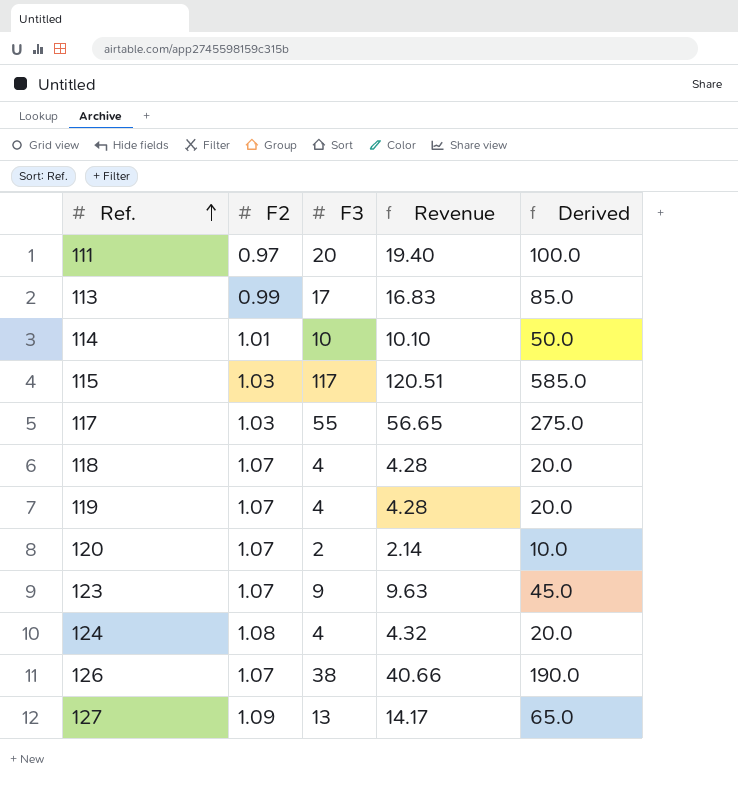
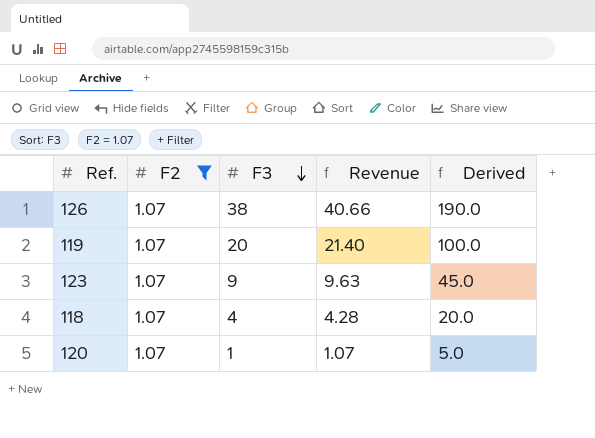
filter: none -> F2 = 1.07
row order: Ref. ascending -> F3 descending
119 | F3: 4 -> 20
119 | Revenue: 4.28 -> 21.40
119 | Derived: 20.0 -> 100.0
120 | F3: 2 -> 1
120 | Revenue: 2.14 -> 1.07
120 | Derived: 10.0 -> 5.0

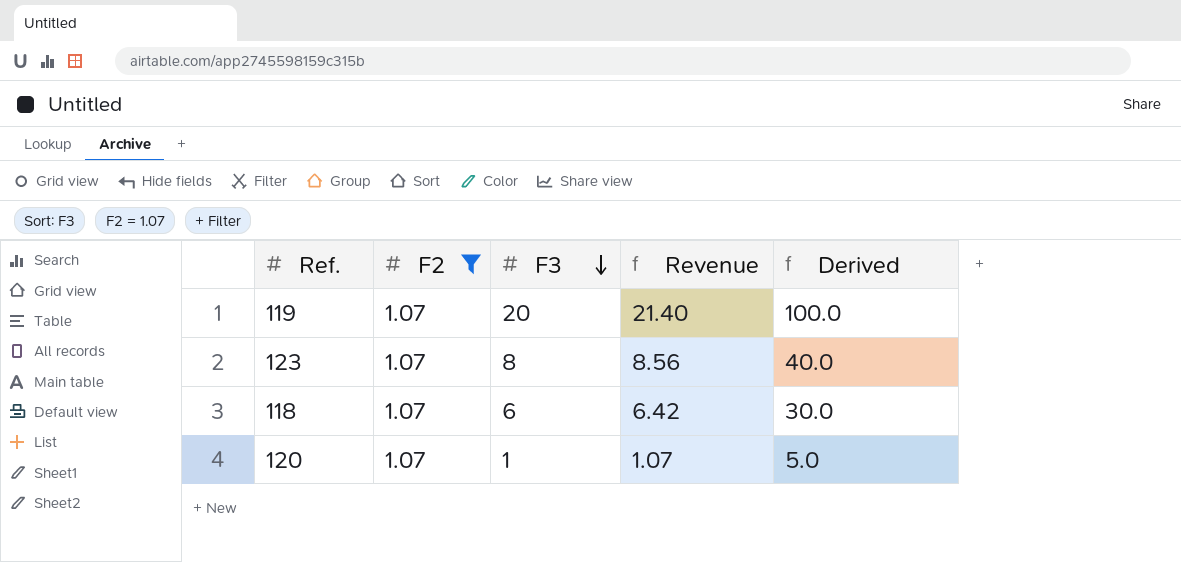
row 126: 1.07 | 38 | 40.66 | 190.0 -> none
123 | F3: 9 -> 8
123 | Revenue: 9.63 -> 8.56
123 | Derived: 45.0 -> 40.0
118 | F3: 4 -> 6
118 | Revenue: 4.28 -> 6.42
118 | Derived: 20.0 -> 30.0

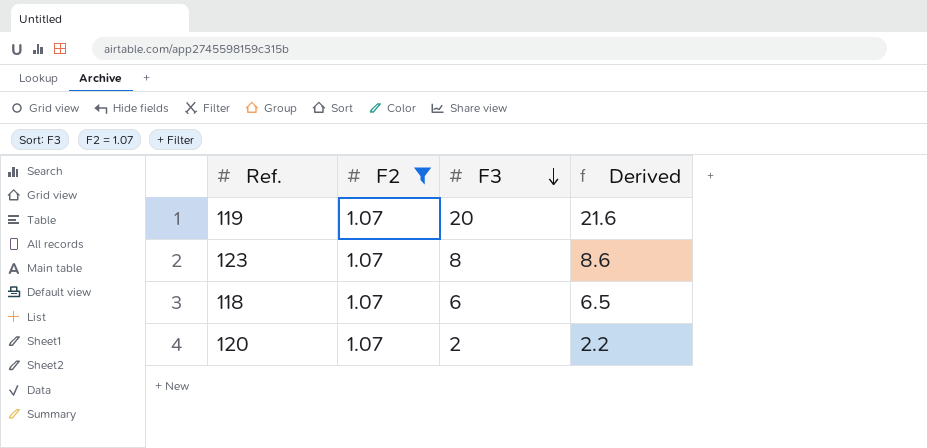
column Revenue | formula: [F2] * [F3] -> none
column Derived | formula: [F3] * 5 -> [F3] * 1.08
120 | F3: 1 -> 2

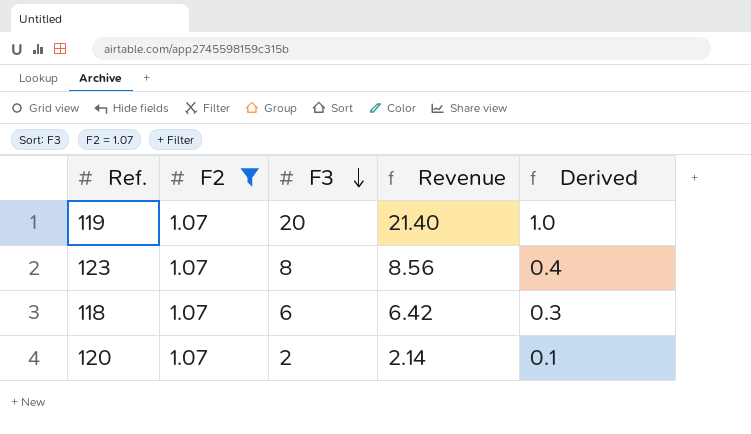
column Revenue | formula: none -> [F2] * [F3]
column Derived | formula: [F3] * 1.08 -> [F3] * 0.05

